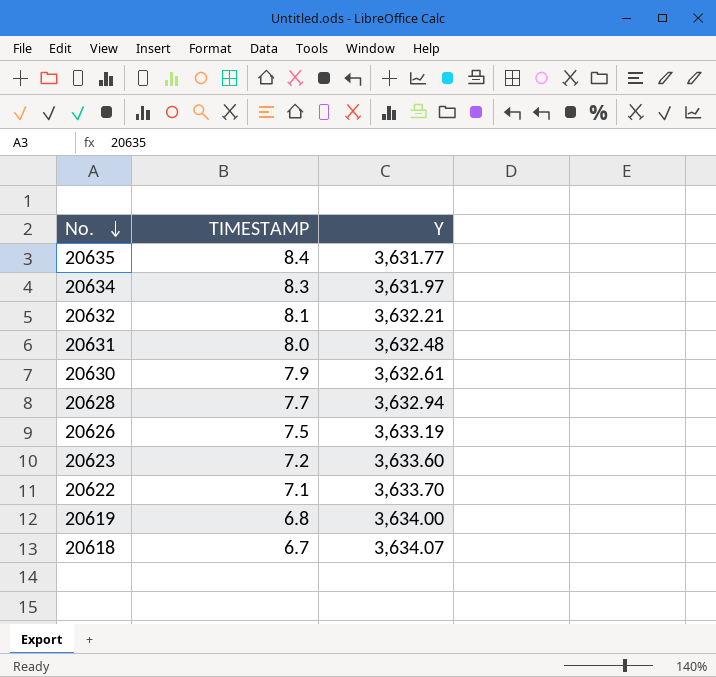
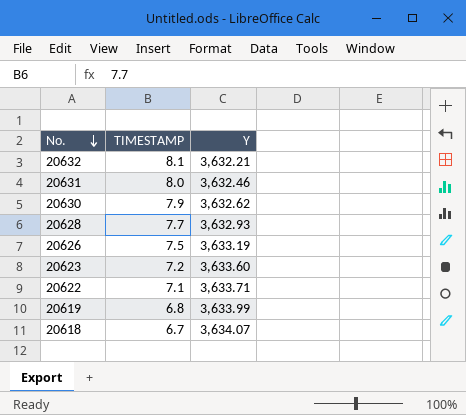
row 20635: 8.4 | 3,631.77 -> none
row 20634: 8.3 | 3,631.97 -> none
20631 | Y: 3,632.48 -> 3,632.46
20630 | Y: 3,632.61 -> 3,632.62
20628 | Y: 3,632.94 -> 3,632.93
20622 | Y: 3,633.70 -> 3,633.71
20619 | Y: 3,634.00 -> 3,633.99

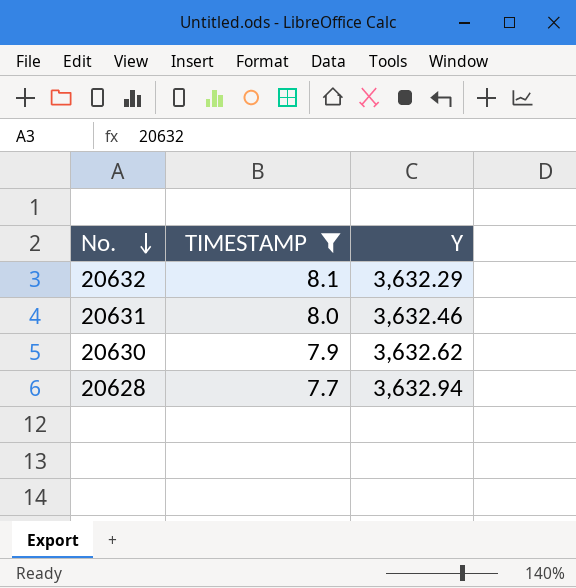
filter: none -> TIMESTAMP >= 7.7
20632 | Y: 3,632.21 -> 3,632.29
20628 | Y: 3,632.93 -> 3,632.94

